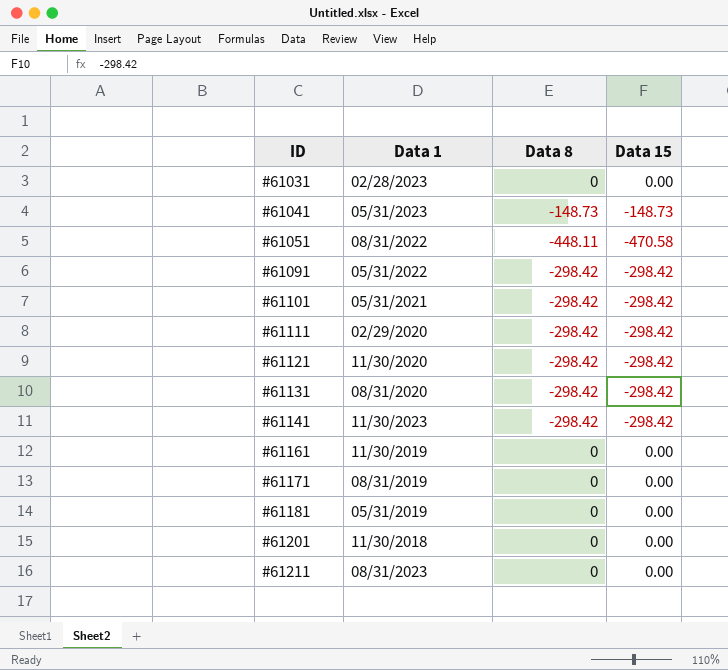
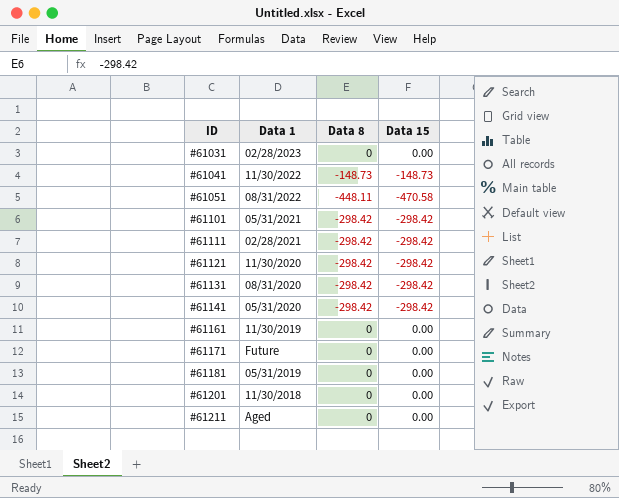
row #61091: 05/31/2022 | -298.42 | -298.42 -> none
#61041 | Data 1: 05/31/2023 -> 11/30/2022
#61111 | Data 1: 02/29/2020 -> 02/28/2021
#61141 | Data 1: 11/30/2023 -> 05/31/2020
#61171 | Data 1: 08/31/2019 -> Future
#61211 | Data 1: 08/31/2023 -> Aged

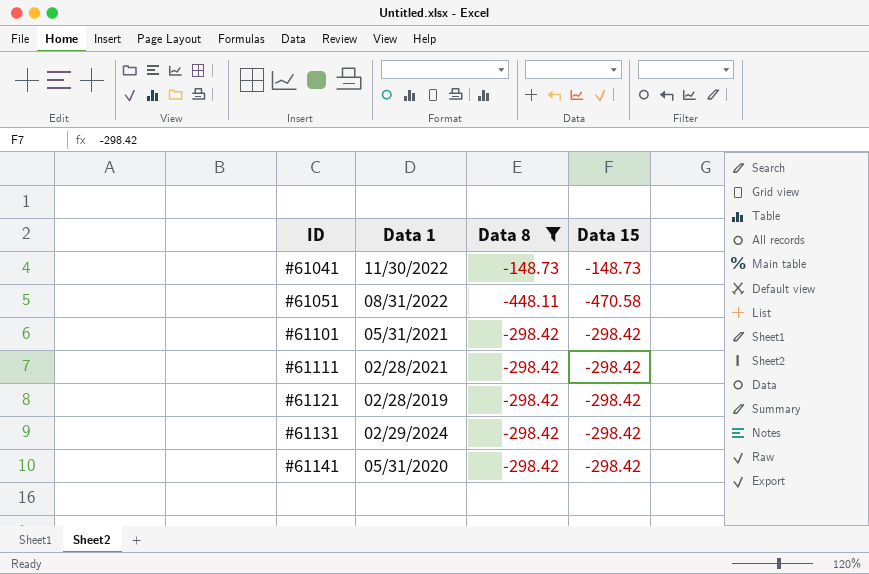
filter: none -> Data 8 != 0
#61121 | Data 1: 11/30/2020 -> 02/28/2019
#61131 | Data 1: 08/31/2020 -> 02/29/2024

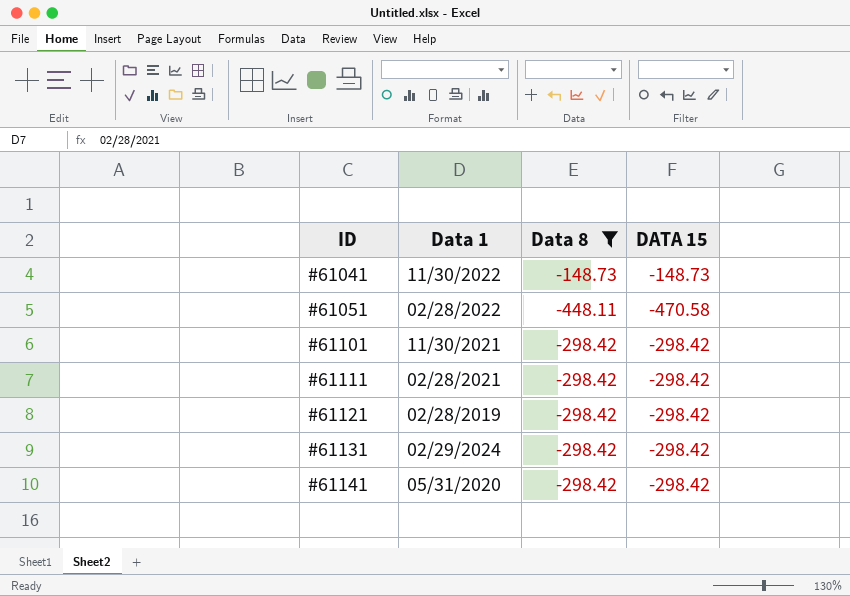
column name: Data 15 -> DATA 15
#61051 | Data 1: 08/31/2022 -> 02/28/2022
#61101 | Data 1: 05/31/2021 -> 11/30/2021

